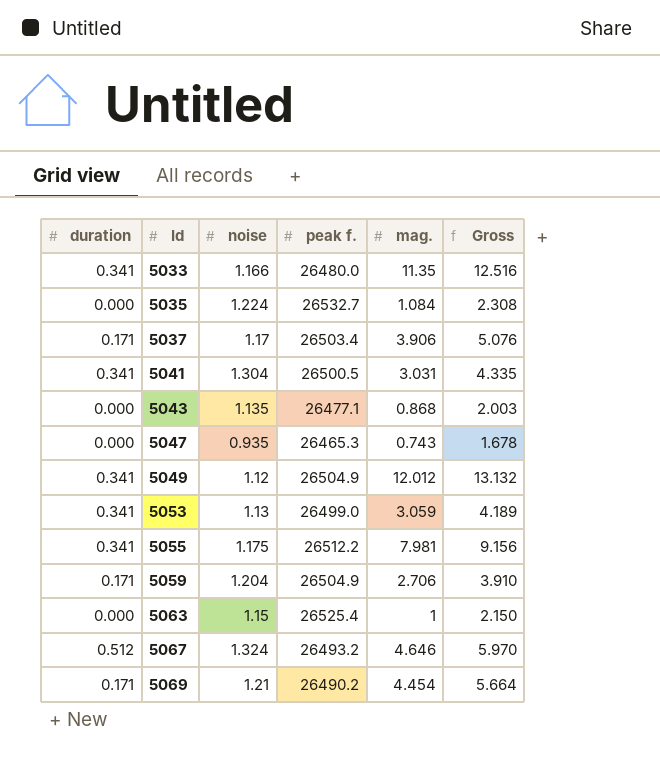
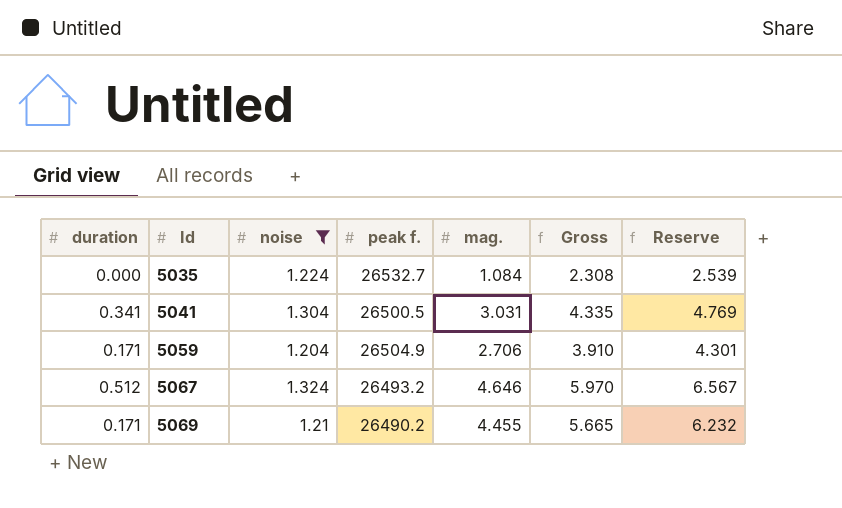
filter: none -> noise >= 1.204
column Reserve | formula: none -> [Gross] * 1.1
5069 | mag.: 4.454 -> 4.455
5069 | Gross: 5.664 -> 5.665

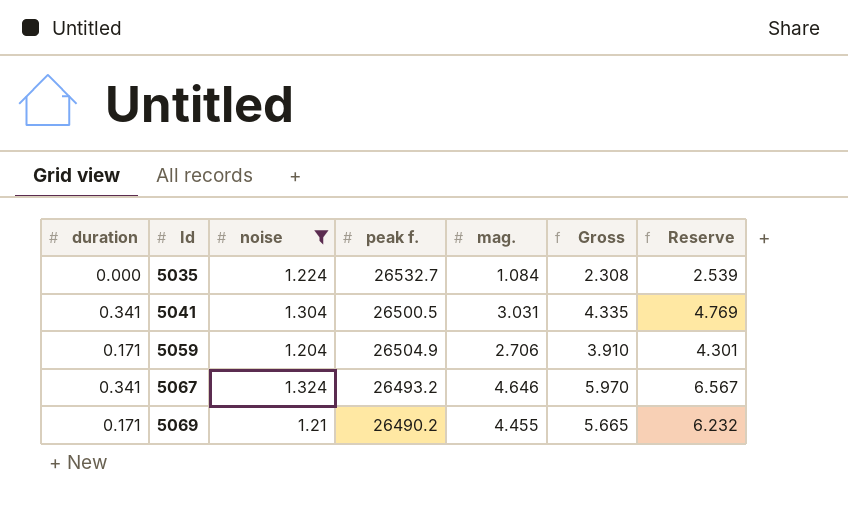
5067 | duration: 0.512 -> 0.341

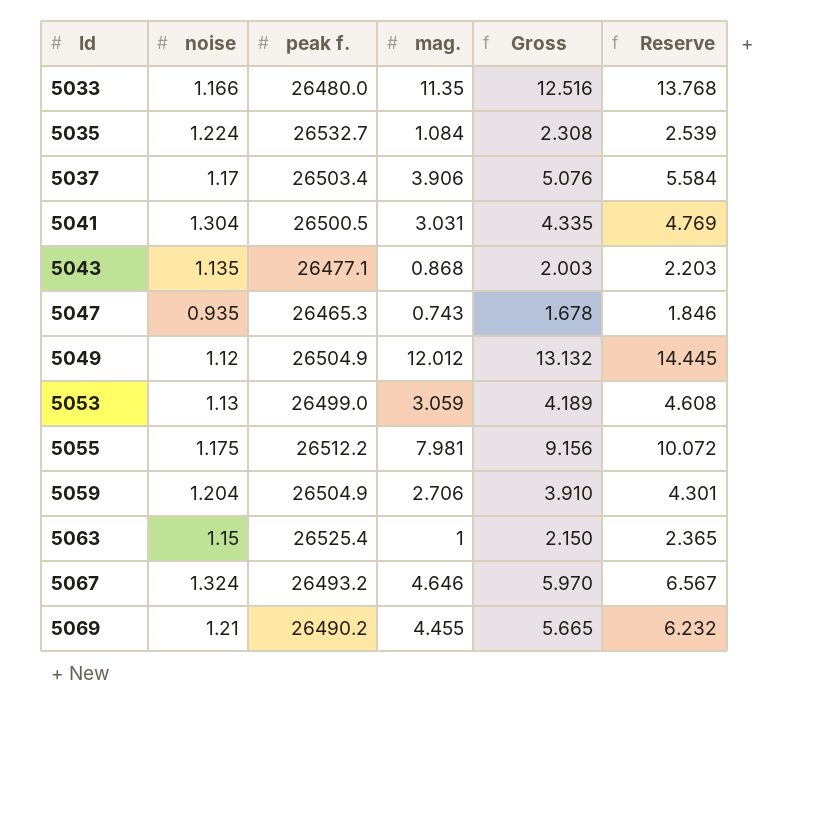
filter: noise >= 1.204 -> none
column duration | position: 1 -> none

